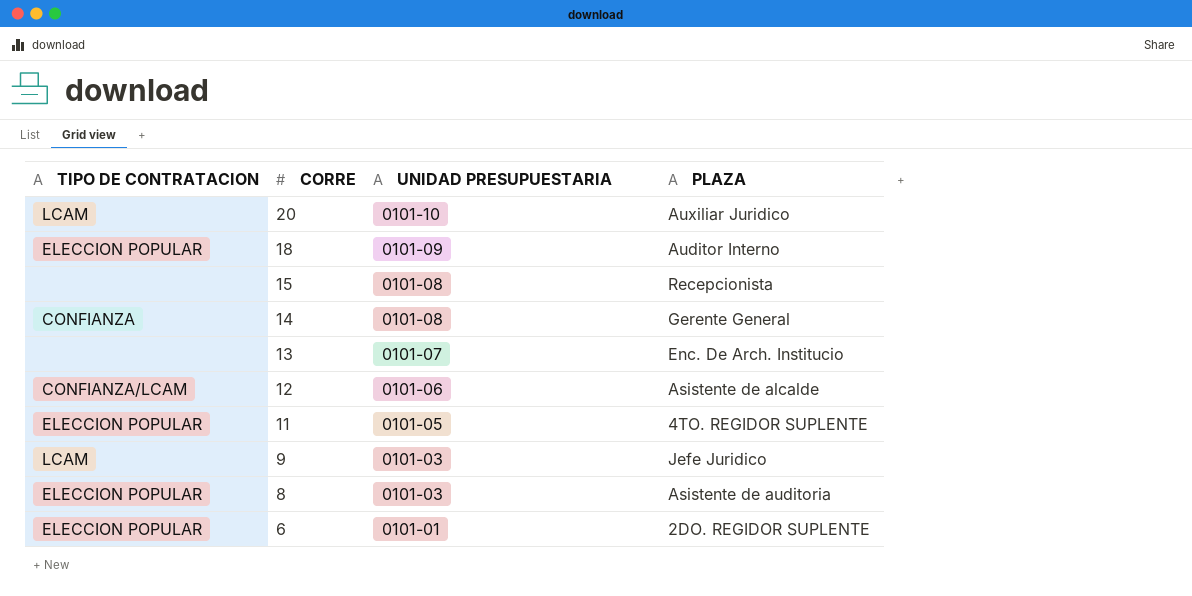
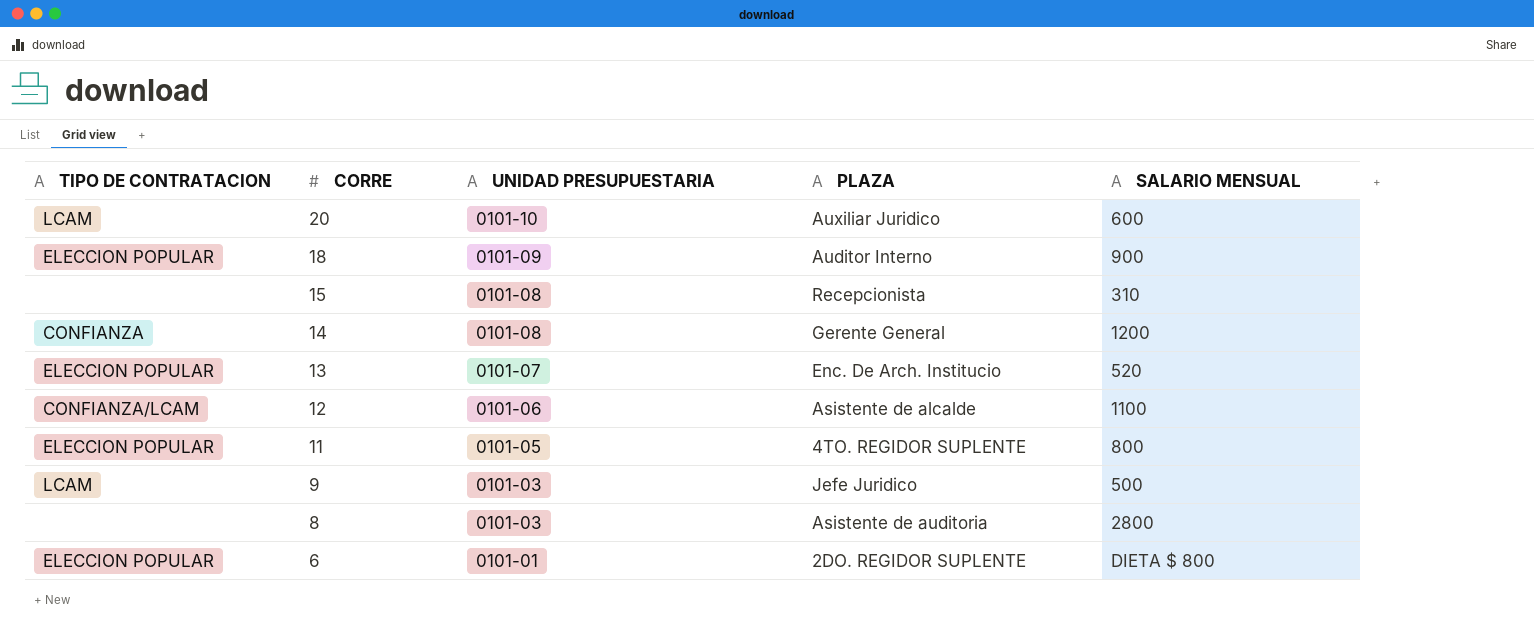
column SALARIO MENSUAL | position: none -> 5
13 | TIPO DE CONTRATACION: none -> ELECCION POPULAR
8 | TIPO DE CONTRATACION: ELECCION POPULAR -> none

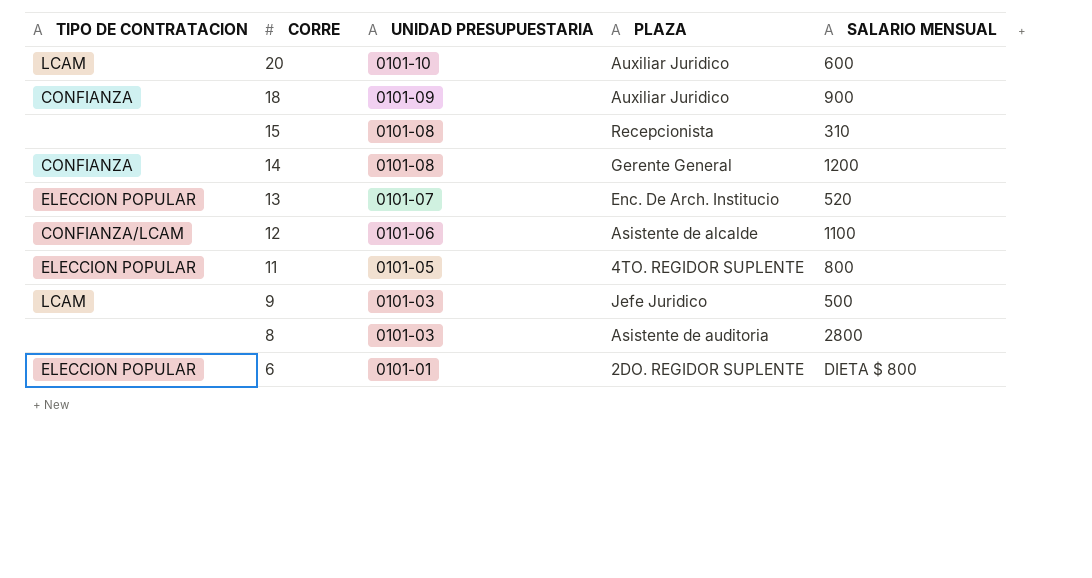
18 | TIPO DE CONTRATACION: ELECCION POPULAR -> CONFIANZA
18 | PLAZA: Auditor Interno -> Auxiliar Juridico

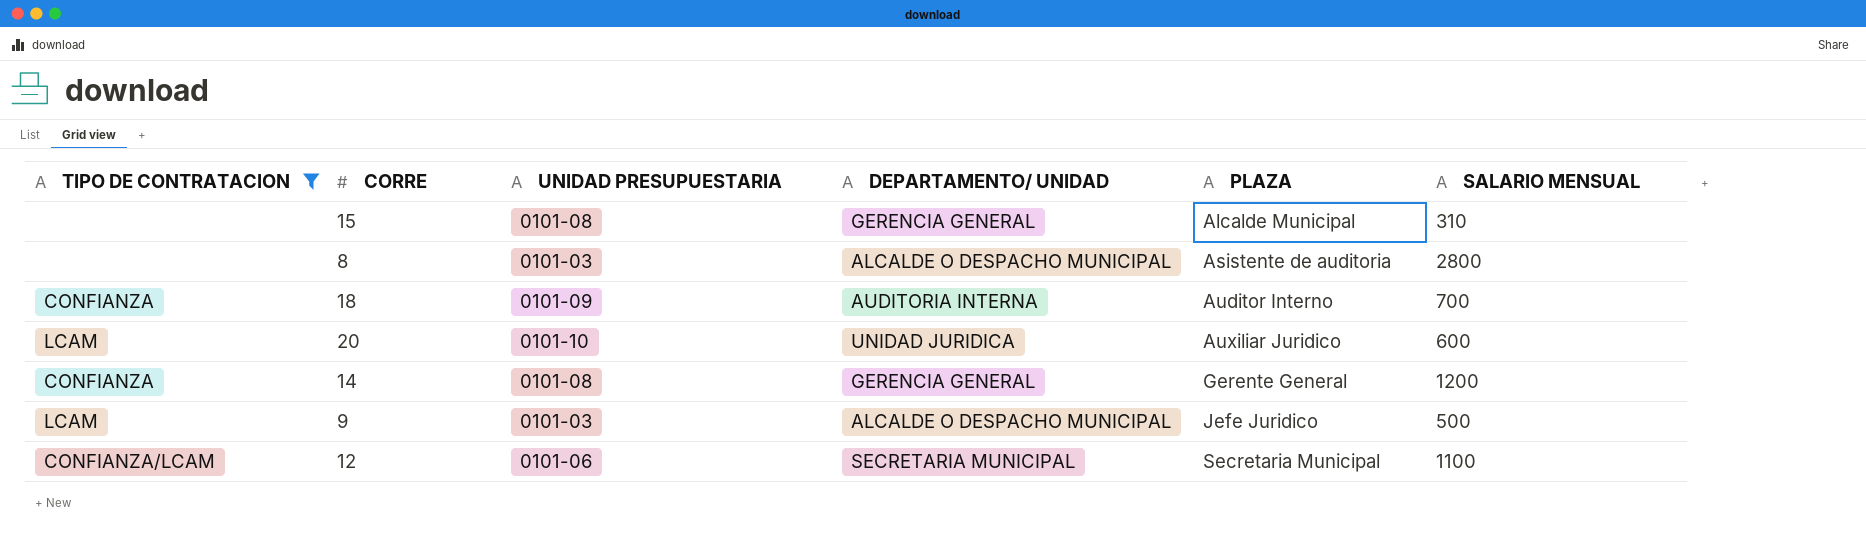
filter: none -> TIPO DE CONTRATACION != ELECCION POPULAR
row order: CORRE descending -> PLAZA ascending
column DEPARTAMENTO/ UNIDAD | position: none -> 4
15 | PLAZA: Recepcionista -> Alcalde Municipal
18 | PLAZA: Auxiliar Juridico -> Auditor Interno
18 | SALARIO MENSUAL: 900 -> 700
12 | PLAZA: Asistente de alcalde -> Secretaria Municipal

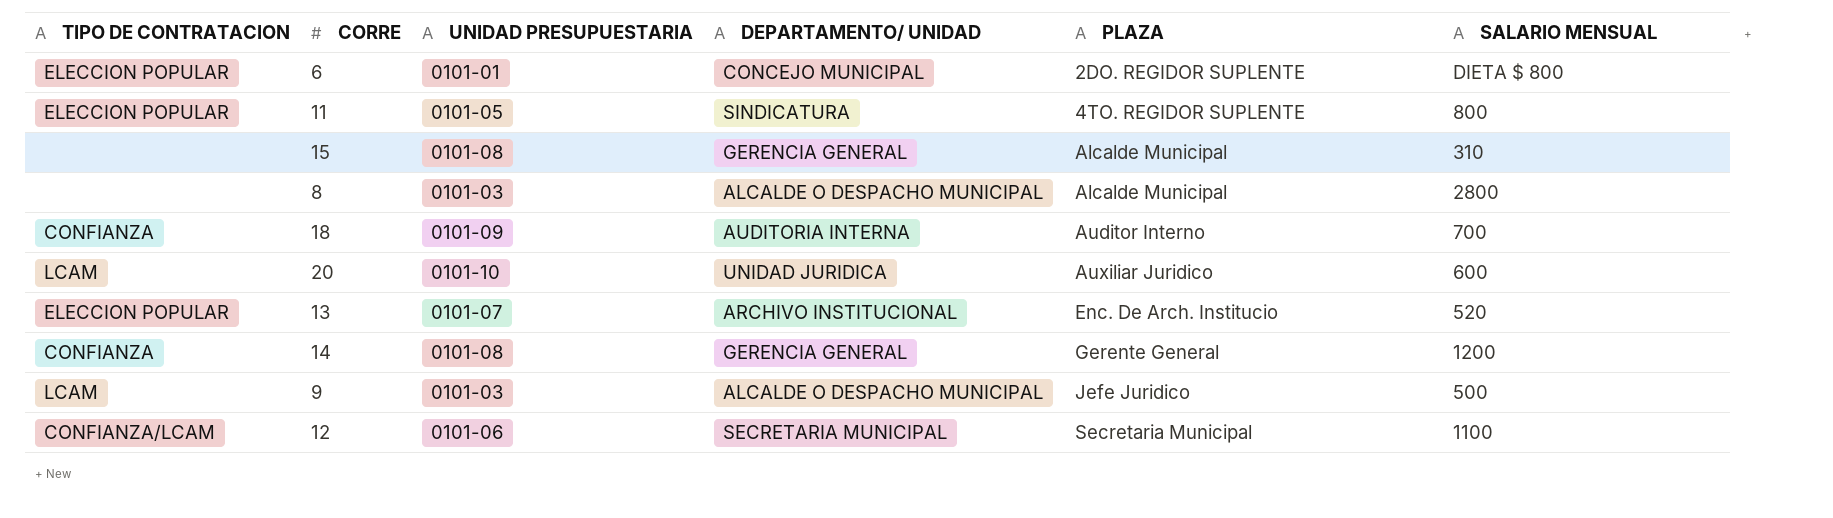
filter: TIPO DE CONTRATACION != ELECCION POPULAR -> none
8 | PLAZA: Asistente de auditoria -> Alcalde Municipal

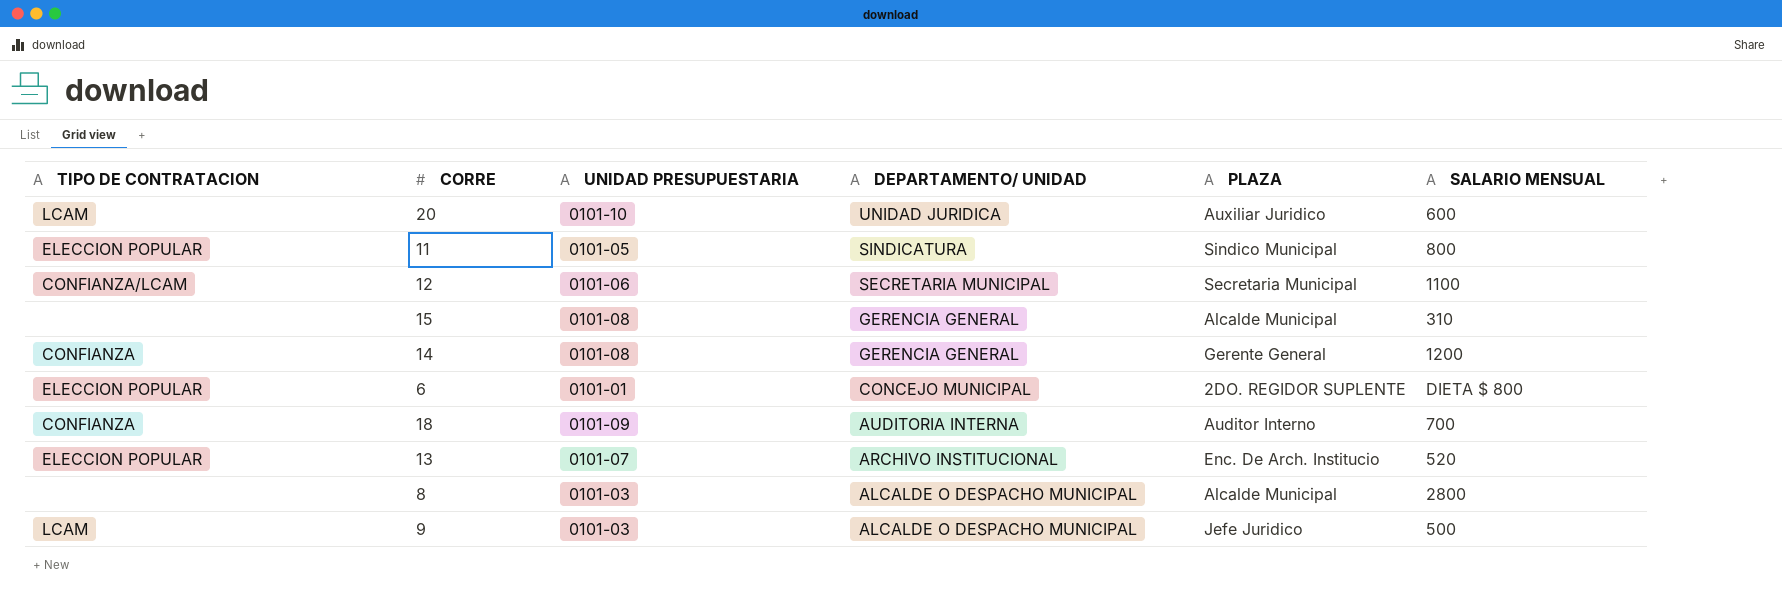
row order: PLAZA ascending -> DEPARTAMENTO/ UNIDAD descending
11 | PLAZA: 4TO. REGIDOR SUPLENTE -> Sindico Municipal

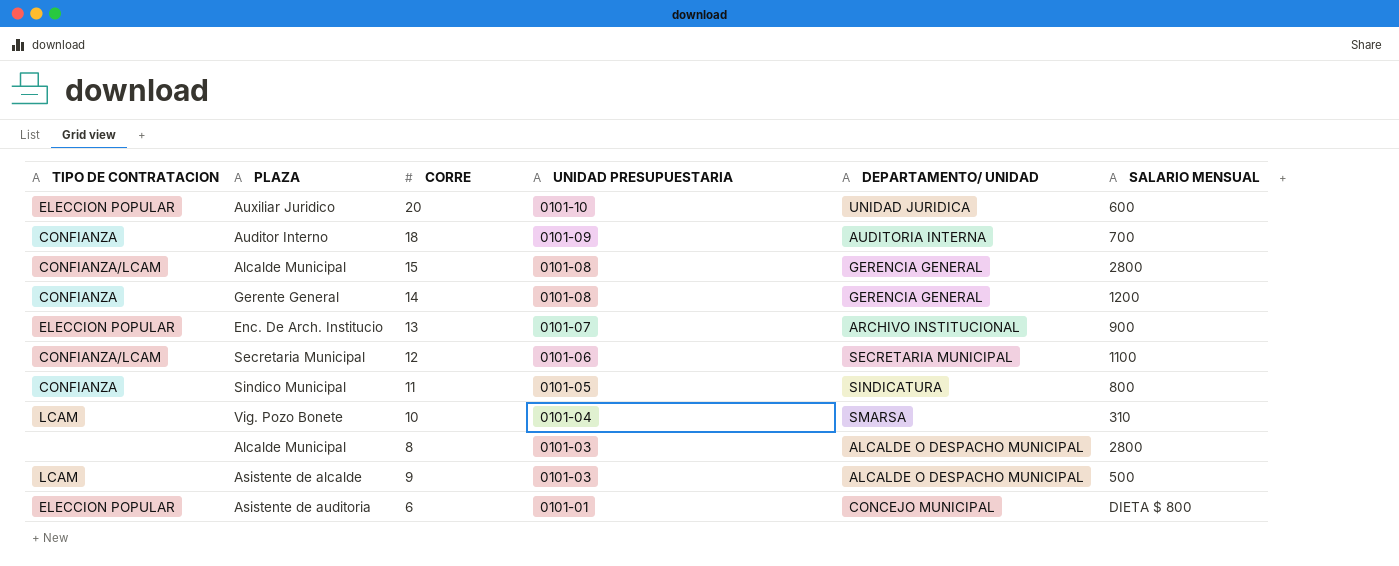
row order: DEPARTAMENTO/ UNIDAD descending -> UNIDAD PRESUPUESTARIA descending
column PLAZA | position: 5 -> 2
20 | TIPO DE CONTRATACION: LCAM -> ELECCION POPULAR
15 | TIPO DE CONTRATACION: none -> CONFIANZA/LCAM
15 | SALARIO MENSUAL: 310 -> 2800
13 | SALARIO MENSUAL: 520 -> 900
11 | TIPO DE CONTRATACION: ELECCION POPULAR -> CONFIANZA
row 10: none -> LCAM | Vig. Pozo Bonete | 0101-04 | SMARSA | 310
9 | PLAZA: Jefe Juridico -> Asistente de alcalde
6 | PLAZA: 2DO. REGIDOR SUPLENTE -> Asistente de auditoria

